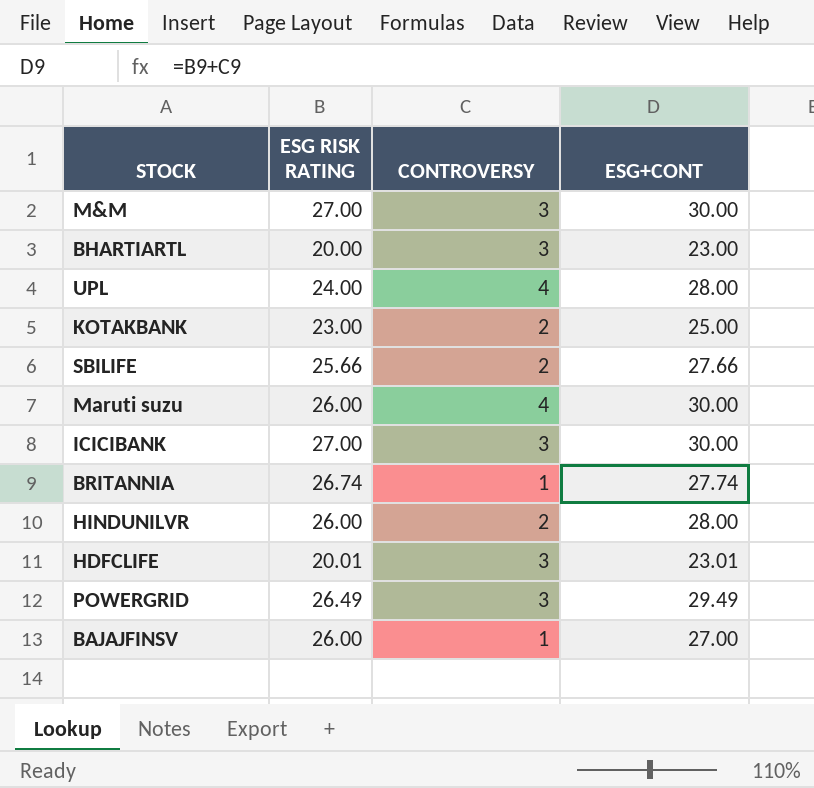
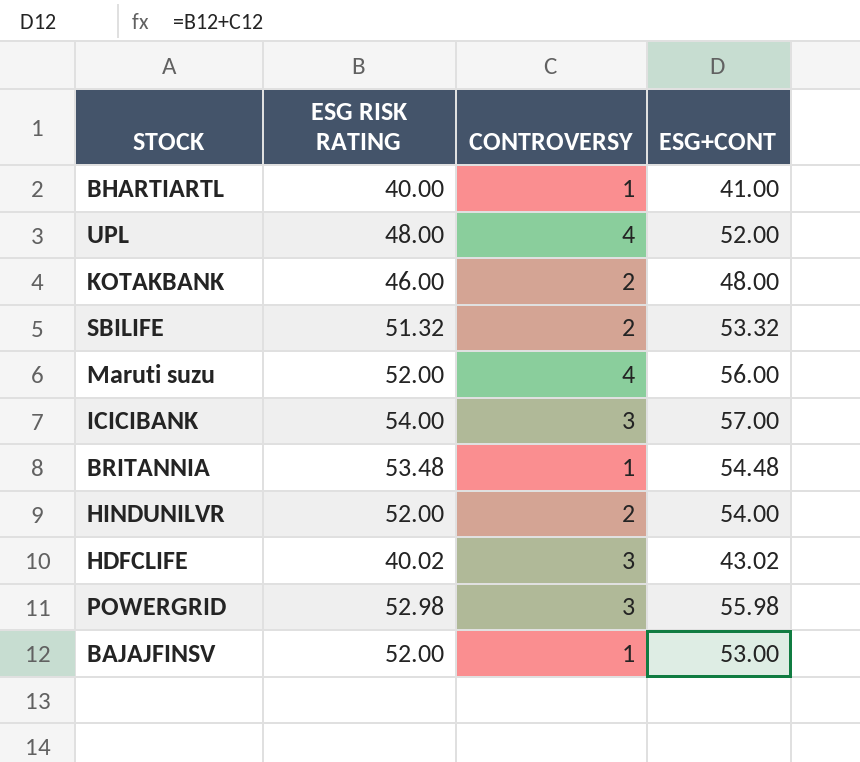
row M&M: 27.00 | 3 | 30.00 -> none
BHARTIARTL | ESG RISK RATING: 20.00 -> 40.00
BHARTIARTL | CONTROVERSY: 3 -> 1
BHARTIARTL | ESG+CONT: 23.00 -> 41.00
UPL | ESG RISK RATING: 24.00 -> 48.00
UPL | ESG+CONT: 28.00 -> 52.00
KOTAKBANK | ESG RISK RATING: 23.00 -> 46.00
KOTAKBANK | ESG+CONT: 25.00 -> 48.00
SBILIFE | ESG RISK RATING: 25.66 -> 51.32
SBILIFE | ESG+CONT: 27.66 -> 53.32
Maruti suzu | ESG RISK RATING: 26.00 -> 52.00
Maruti suzu | ESG+CONT: 30.00 -> 56.00
ICICIBANK | ESG RISK RATING: 27.00 -> 54.00
ICICIBANK | ESG+CONT: 30.00 -> 57.00
BRITANNIA | ESG RISK RATING: 26.74 -> 53.48
BRITANNIA | ESG+CONT: 27.74 -> 54.48
HINDUNILVR | ESG RISK RATING: 26.00 -> 52.00
HINDUNILVR | ESG+CONT: 28.00 -> 54.00
HDFCLIFE | ESG RISK RATING: 20.01 -> 40.02
HDFCLIFE | ESG+CONT: 23.01 -> 43.02
POWERGRID | ESG RISK RATING: 26.49 -> 52.98
POWERGRID | ESG+CONT: 29.49 -> 55.98
BAJAJFINSV | ESG RISK RATING: 26.00 -> 52.00
BAJAJFINSV | ESG+CONT: 27.00 -> 53.00

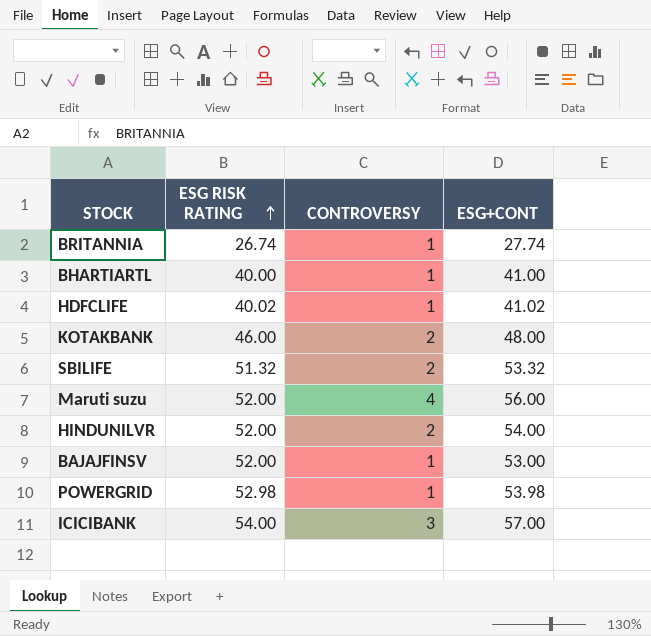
row order: none -> ESG RISK RATING ascending
row UPL: 48.00 | 4 | 52.00 -> none
BRITANNIA | ESG RISK RATING: 53.48 -> 26.74
BRITANNIA | ESG+CONT: 54.48 -> 27.74
HDFCLIFE | CONTROVERSY: 3 -> 1
HDFCLIFE | ESG+CONT: 43.02 -> 41.02
POWERGRID | CONTROVERSY: 3 -> 1
POWERGRID | ESG+CONT: 55.98 -> 53.98

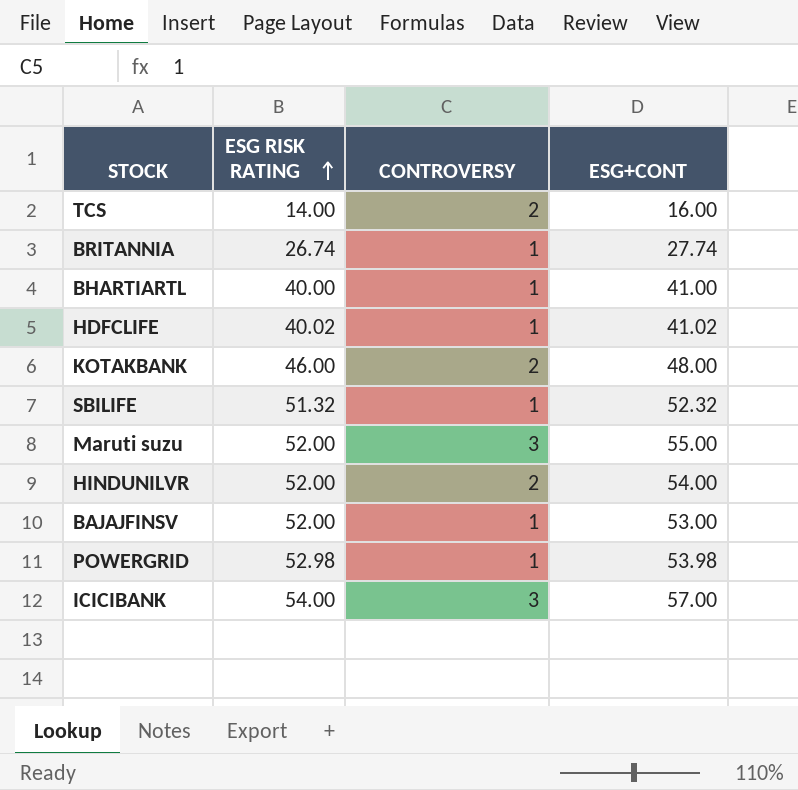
row TCS: none -> 14.00 | 2 | 16.00
SBILIFE | CONTROVERSY: 2 -> 1
SBILIFE | ESG+CONT: 53.32 -> 52.32
Maruti suzu | CONTROVERSY: 4 -> 3
Maruti suzu | ESG+CONT: 56.00 -> 55.00

